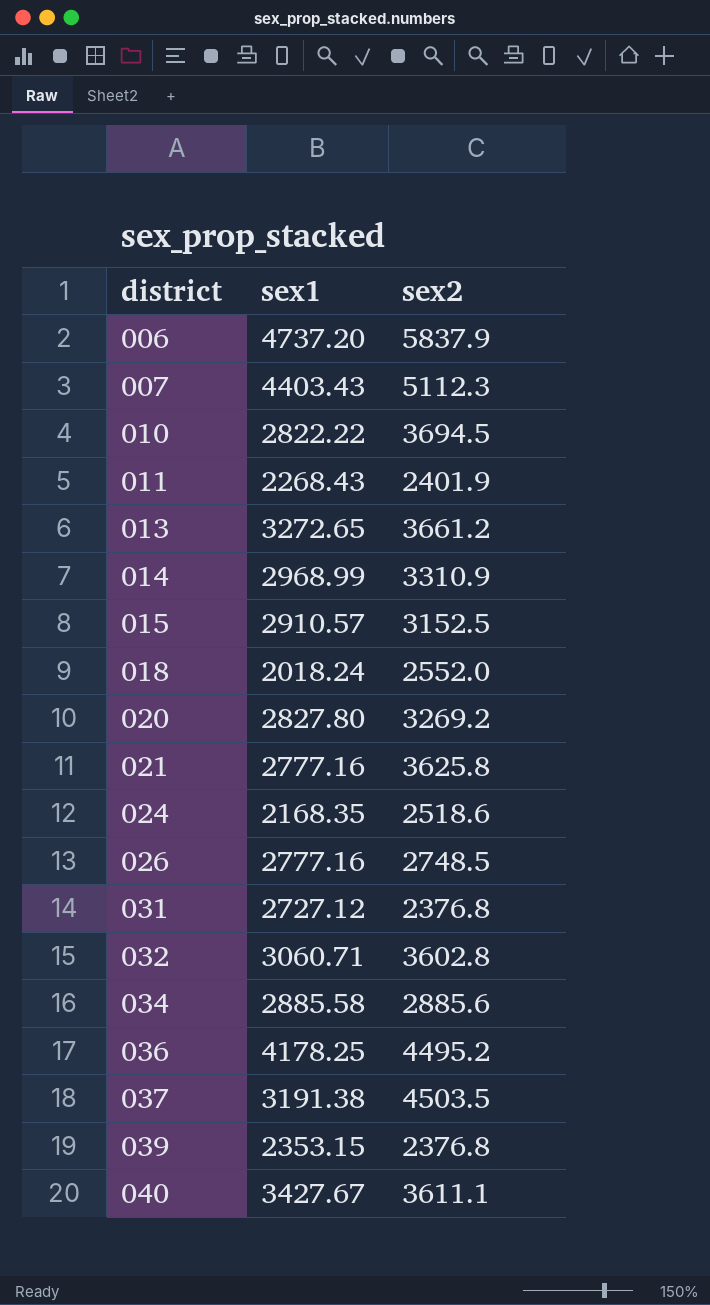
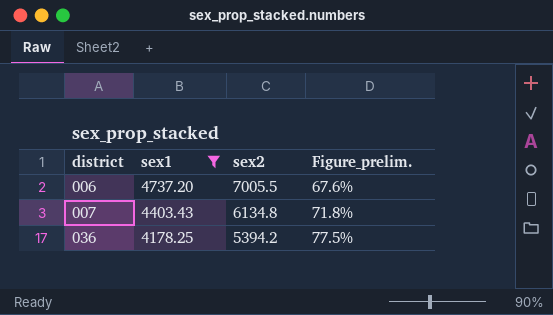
filter: none -> sex1 >= 4178.25
column Figure_prelim. | formula: none -> [sex1] / [sex2]
006 | sex2: 5837.9 -> 7005.5
007 | sex2: 5112.3 -> 6134.8
036 | sex2: 4495.2 -> 5394.2

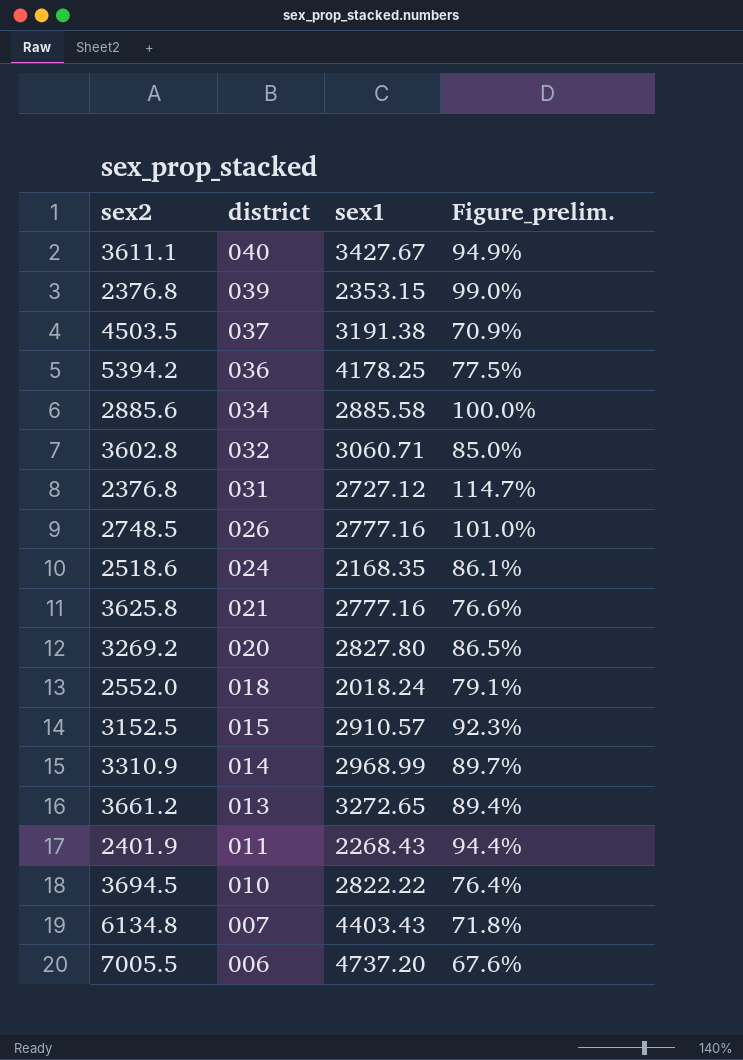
filter: sex1 >= 4178.25 -> none
row order: district ascending -> district descending
column sex2 | position: 3 -> 1

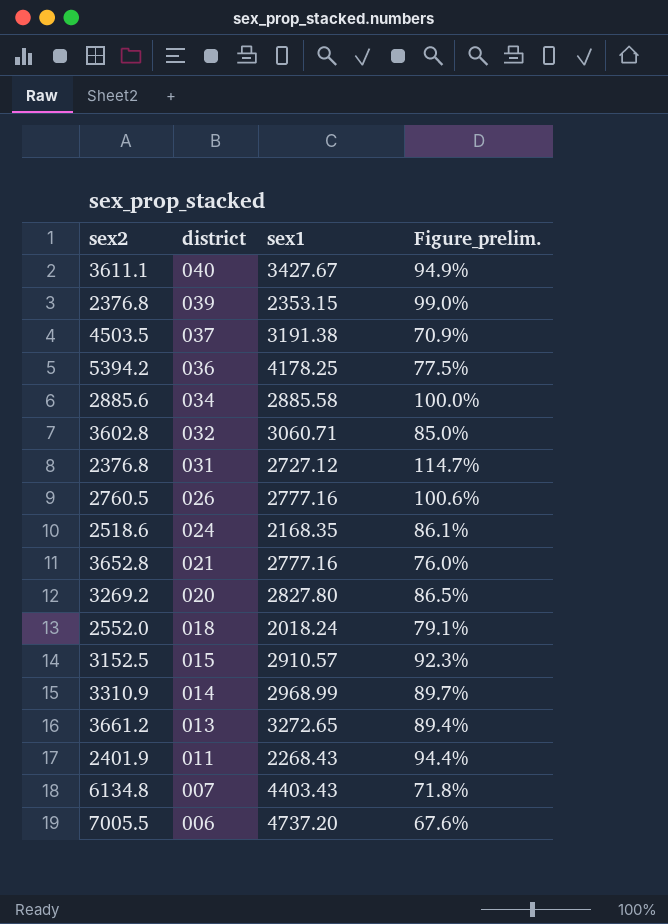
row 010: 3694.5 | 2822.22 | 76.4% -> none
026 | sex2: 2748.5 -> 2760.5
026 | Figure_prelim.: 101.0% -> 100.6%
021 | sex2: 3625.8 -> 3652.8
021 | Figure_prelim.: 76.6% -> 76.0%

